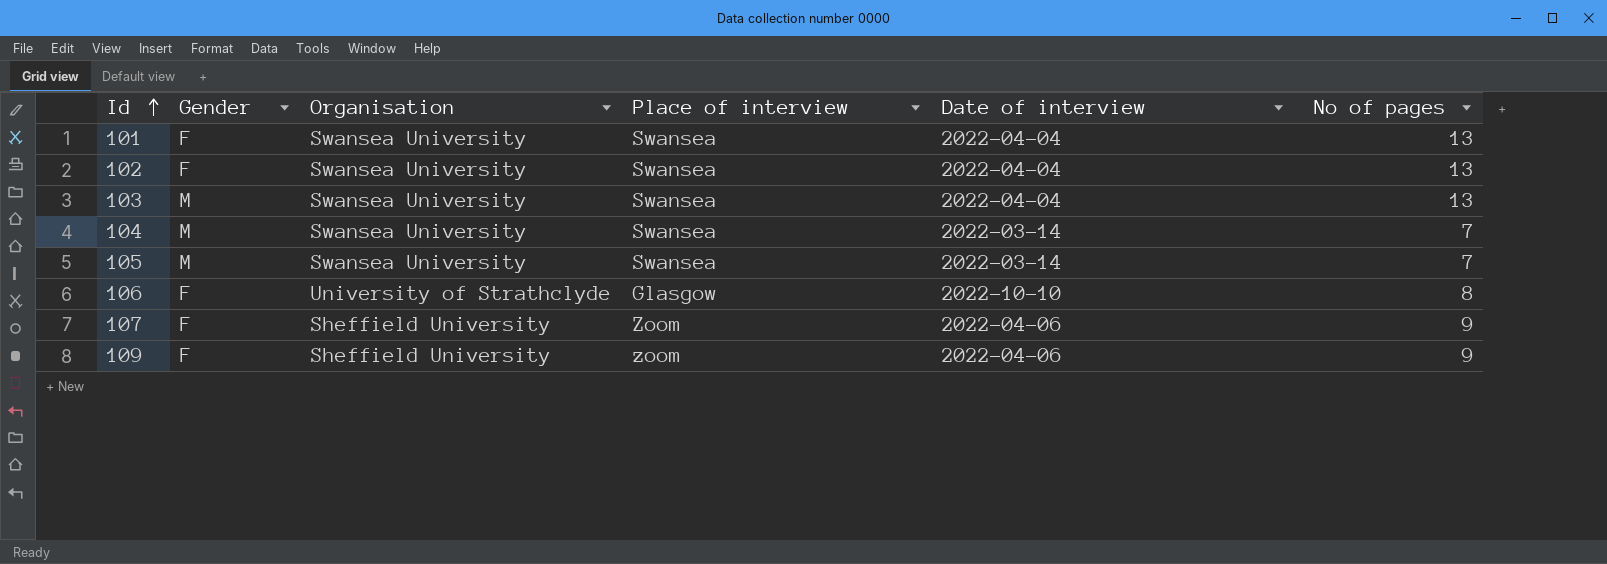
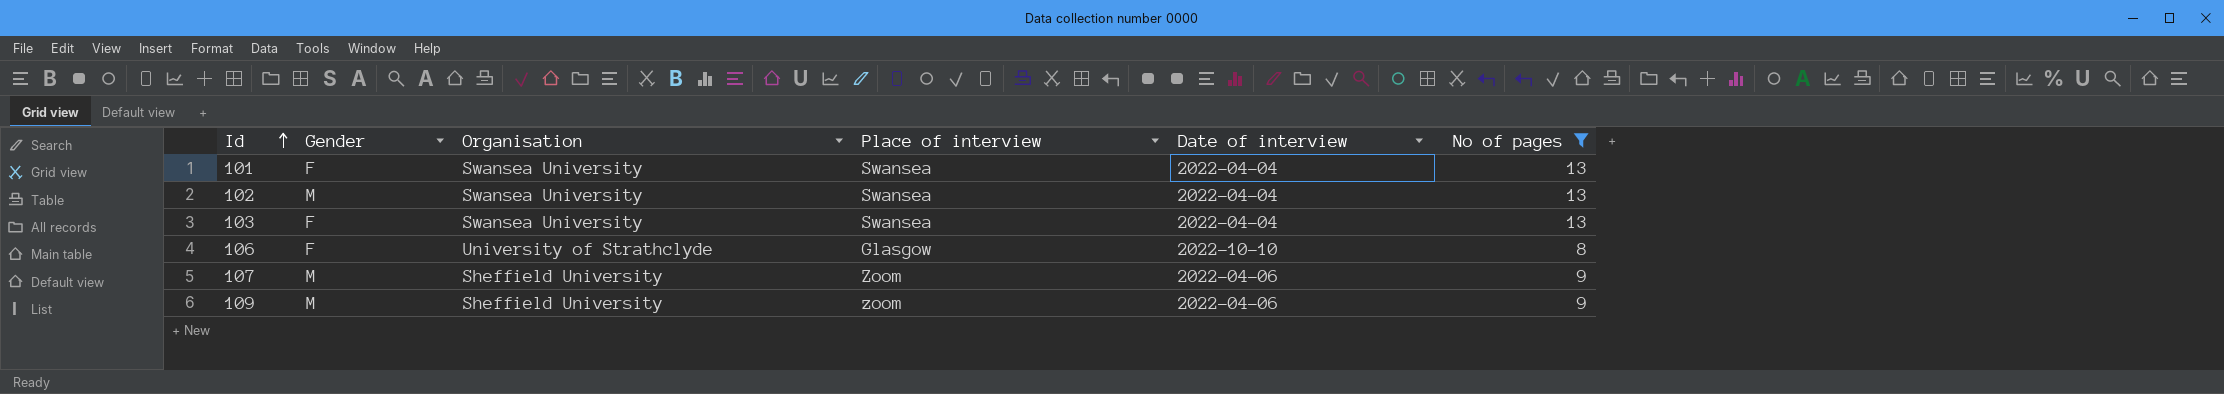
filter: none -> No of pages != 7
102 | Gender: F -> M
103 | Gender: M -> F
107 | Gender: F -> M
109 | Gender: F -> M

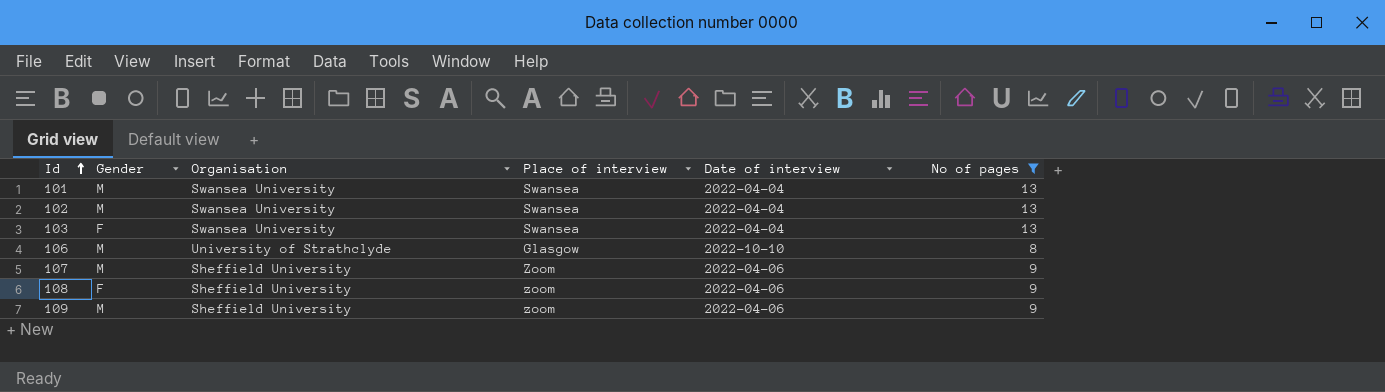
101 | Gender: F -> M
106 | Gender: F -> M
row 108: none -> F | Sheffield University | zoom | 2022-04-06 | 9

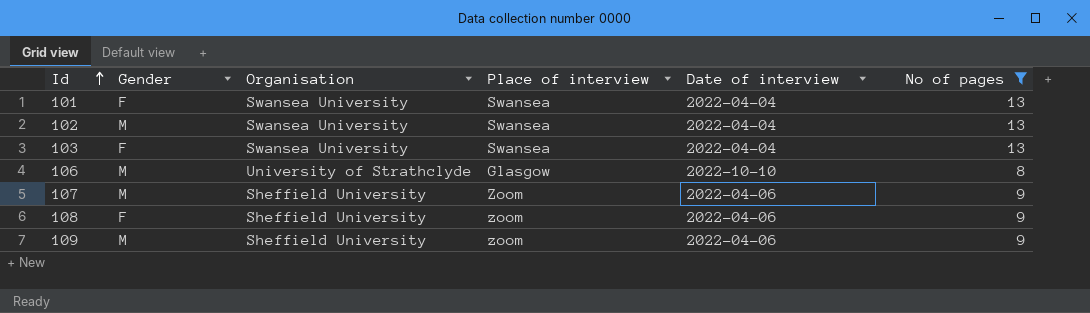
101 | Gender: M -> F

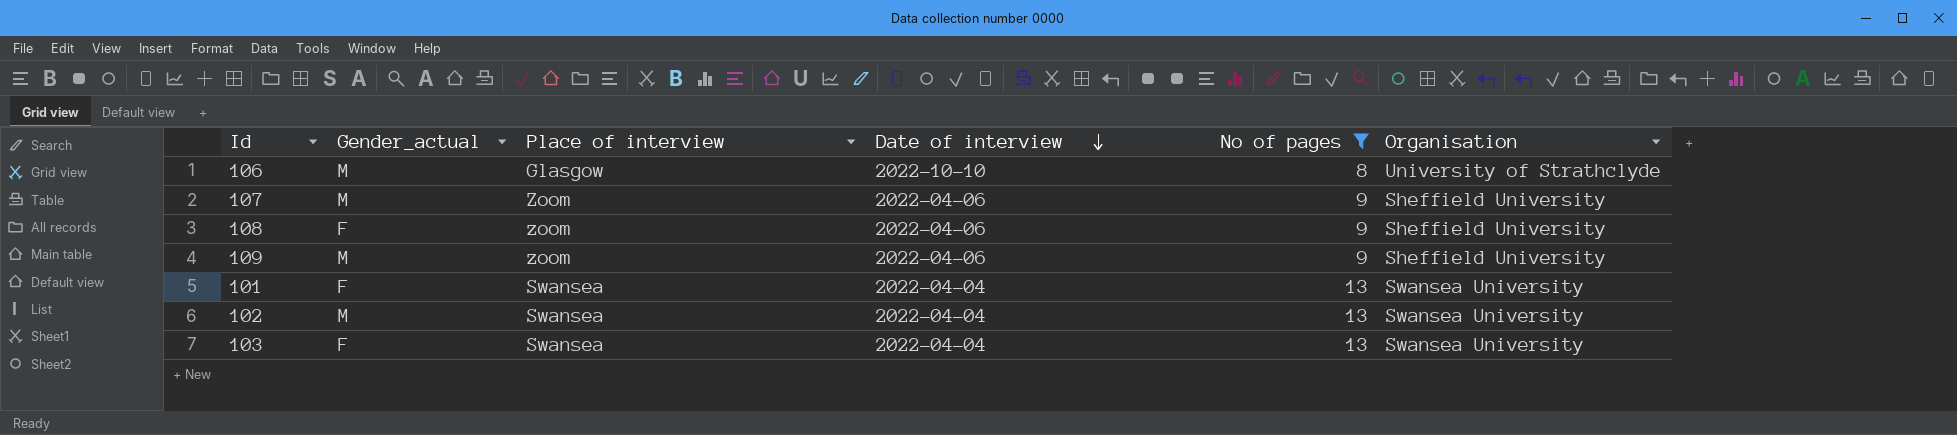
row order: Id ascending -> Date of interview descending
column name: Gender -> Gender_actual
column Organisation | position: 3 -> 6

